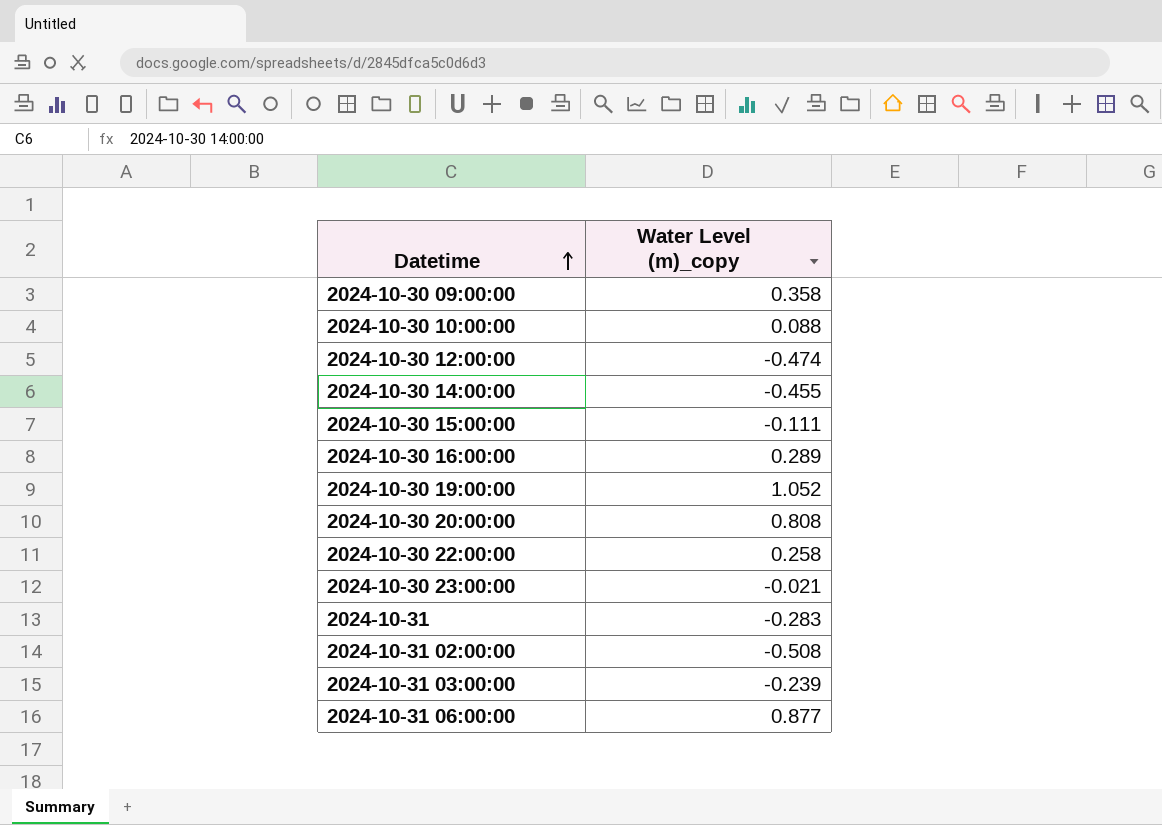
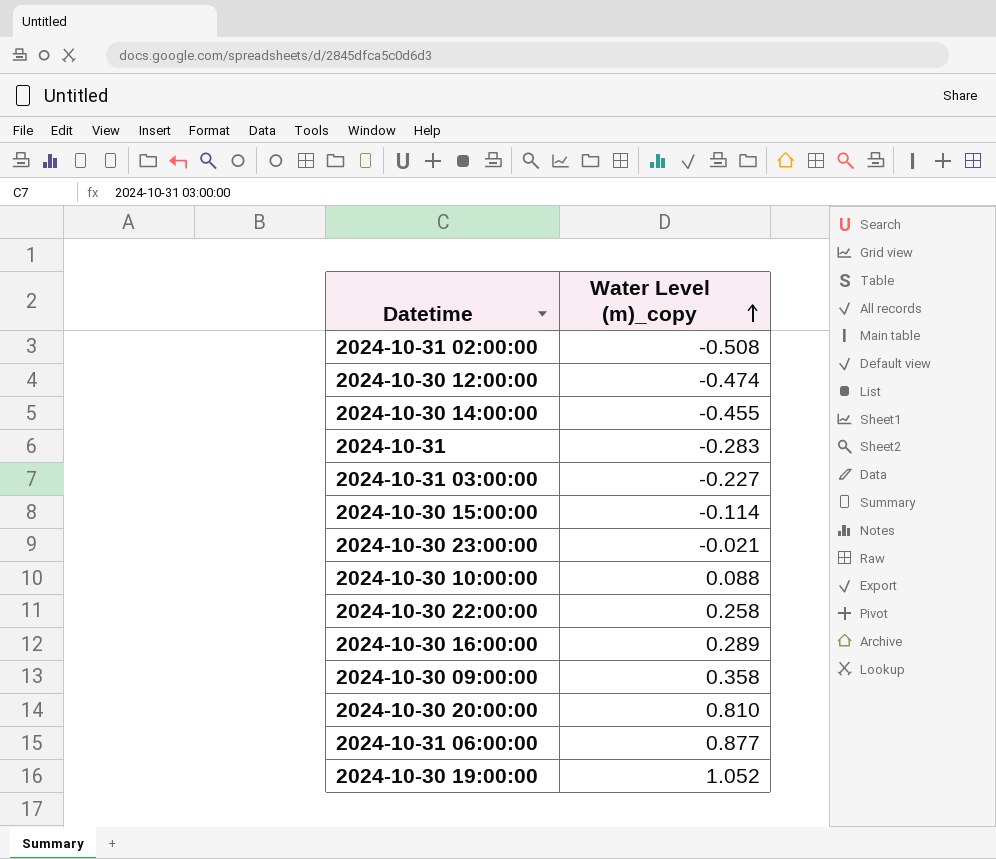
row order: Datetime ascending -> Water Level (m)_copy ascending
2024-10-31 03:00:00 | Water Level (m)_copy: -0.239 -> -0.227
2024-10-30 15:00:00 | Water Level (m)_copy: -0.111 -> -0.114
2024-10-30 20:00:00 | Water Level (m)_copy: 0.808 -> 0.810

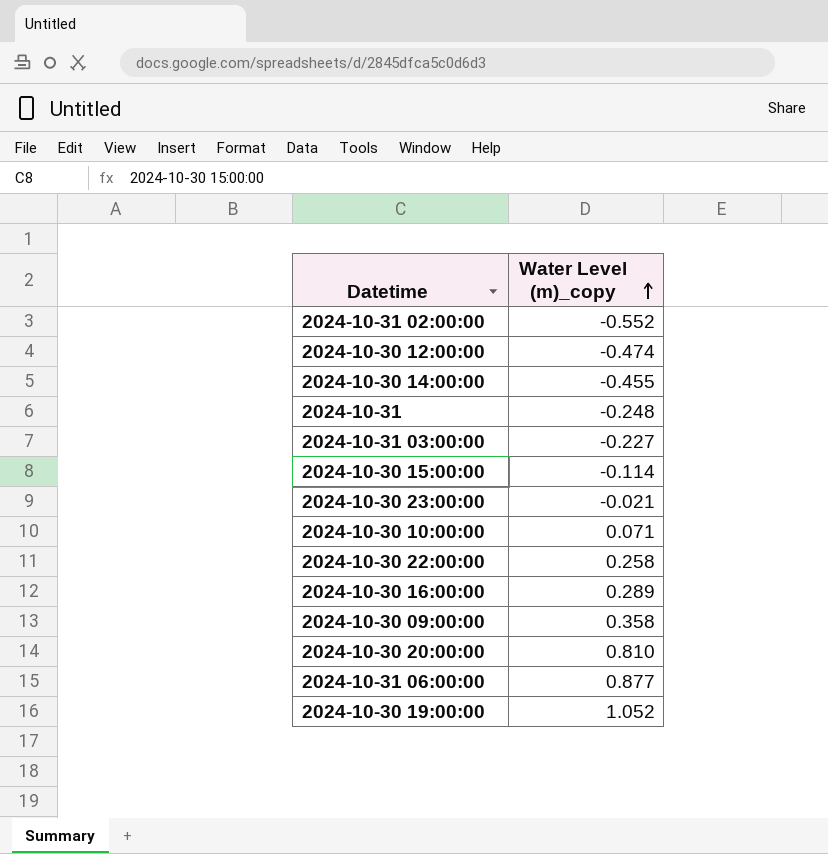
2024-10-31 02:00:00 | Water Level (m)_copy: -0.508 -> -0.552
2024-10-31 | Water Level (m)_copy: -0.283 -> -0.248
2024-10-30 10:00:00 | Water Level (m)_copy: 0.088 -> 0.071

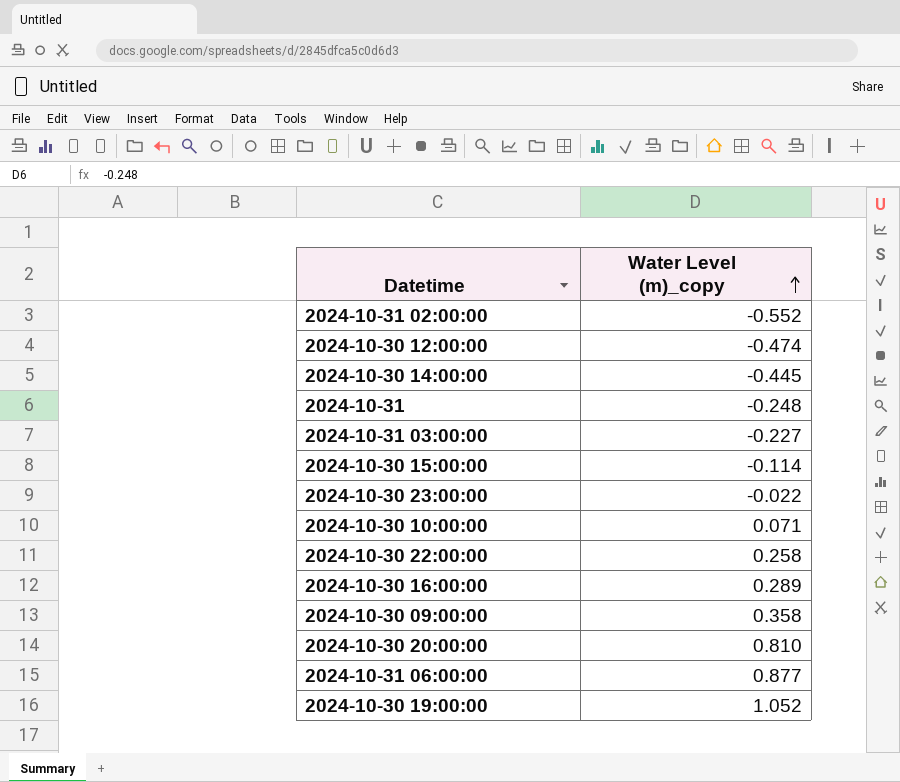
2024-10-30 14:00:00 | Water Level (m)_copy: -0.455 -> -0.445
2024-10-30 23:00:00 | Water Level (m)_copy: -0.021 -> -0.022

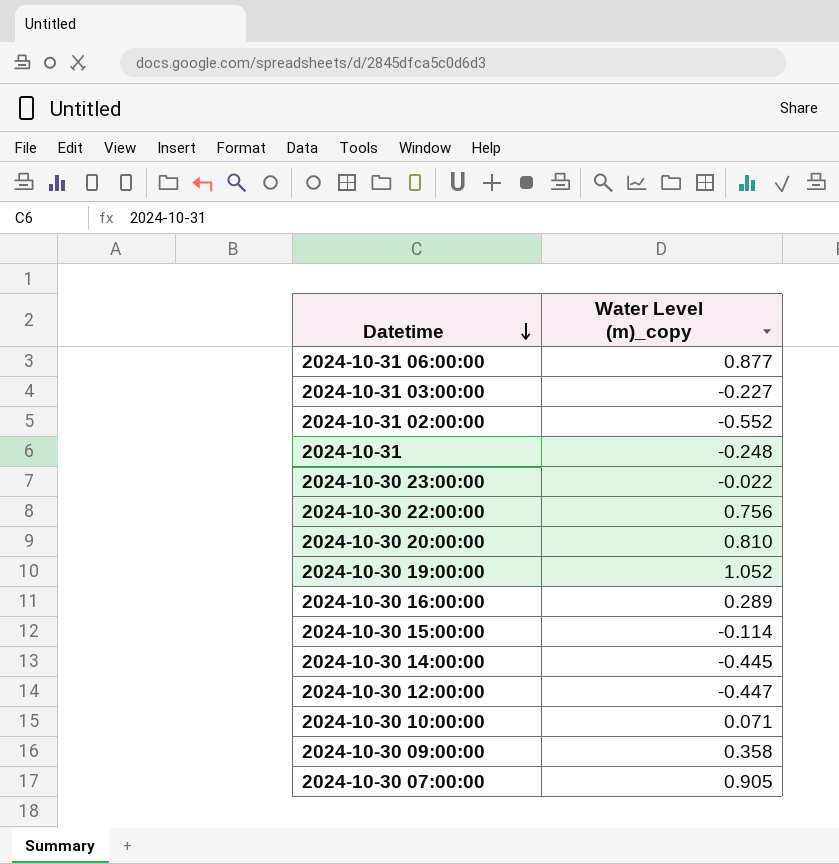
row order: Water Level (m)_copy ascending -> Datetime descending
2024-10-30 22:00:00 | Water Level (m)_copy: 0.258 -> 0.756
2024-10-30 12:00:00 | Water Level (m)_copy: -0.474 -> -0.447
row 2024-10-30 07:00:00: none -> 0.905

